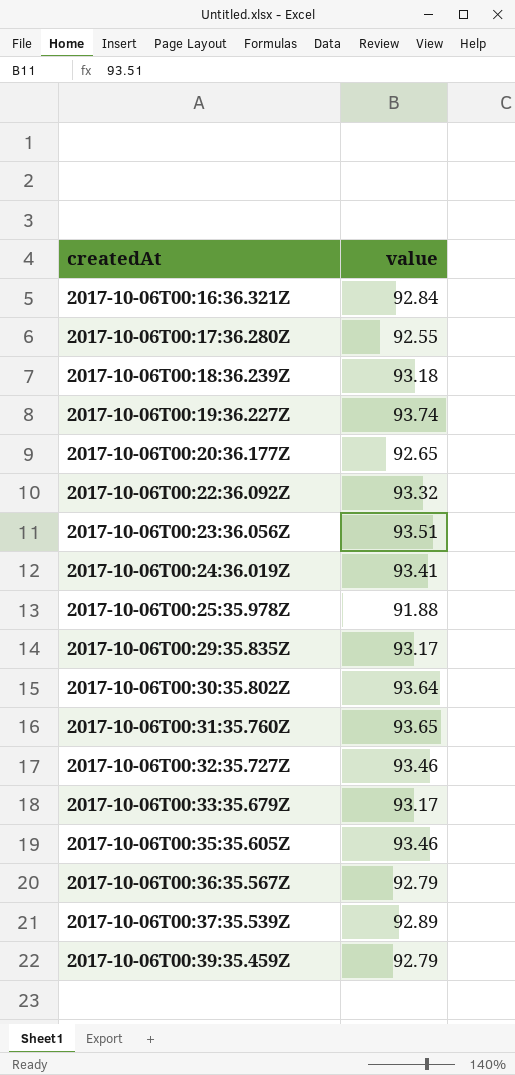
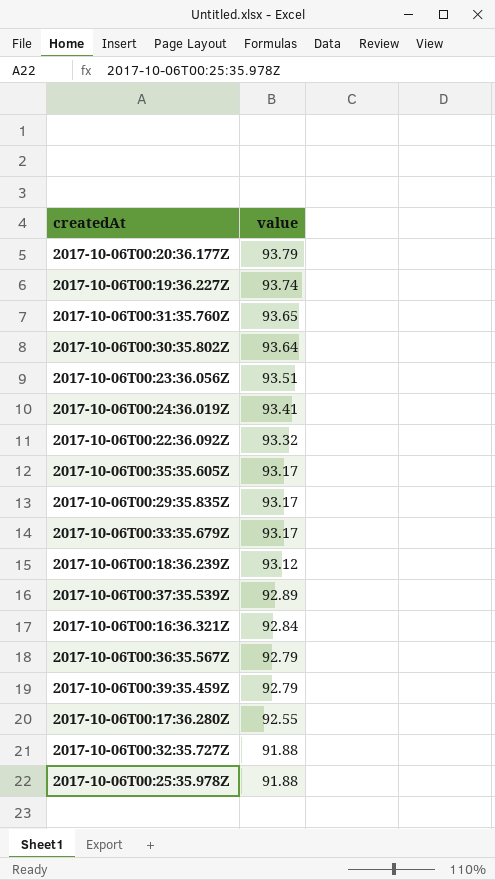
row order: createdAt ascending -> value descending
2017-10-06T00:20:36.177Z | value: 92.65 -> 93.79
2017-10-06T00:35:35.605Z | value: 93.46 -> 93.17
2017-10-06T00:18:36.239Z | value: 93.18 -> 93.12
2017-10-06T00:32:35.727Z | value: 93.46 -> 91.88

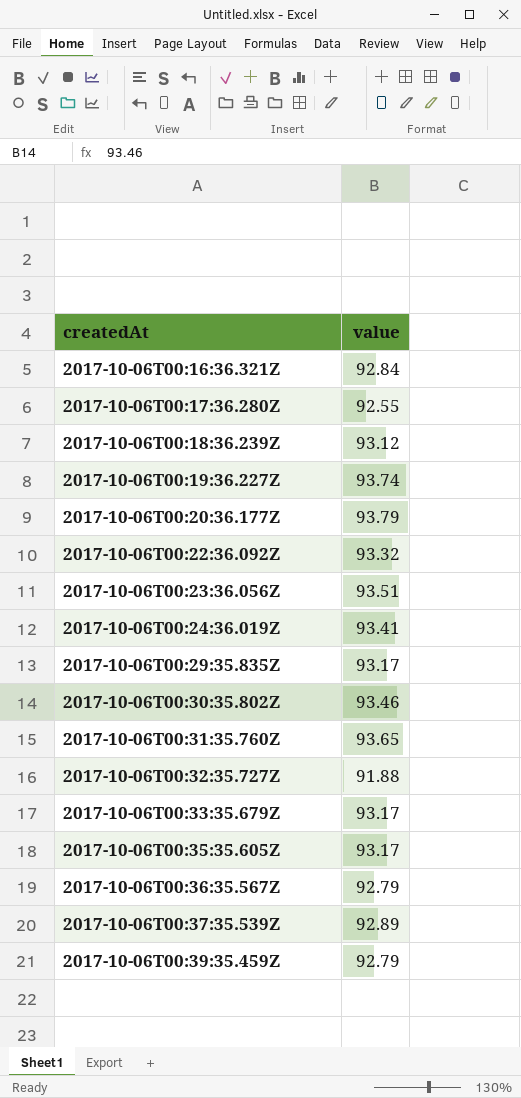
row order: value descending -> createdAt ascending
row 2017-10-06T00:25:35.978Z: 91.88 -> none
2017-10-06T00:30:35.802Z | value: 93.64 -> 93.46

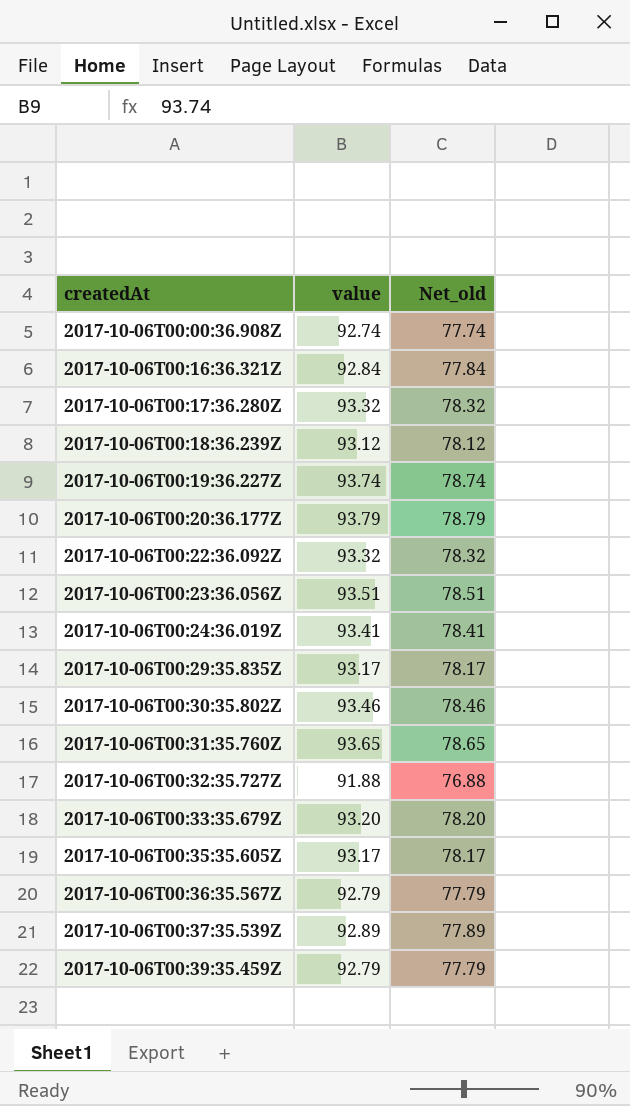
column Net_old | formula: none -> [value] - 15
row 2017-10-06T00:00:36.908Z: none -> 92.74 | 77.74
2017-10-06T00:17:36.280Z | value: 92.55 -> 93.32
2017-10-06T00:33:35.679Z | value: 93.17 -> 93.20

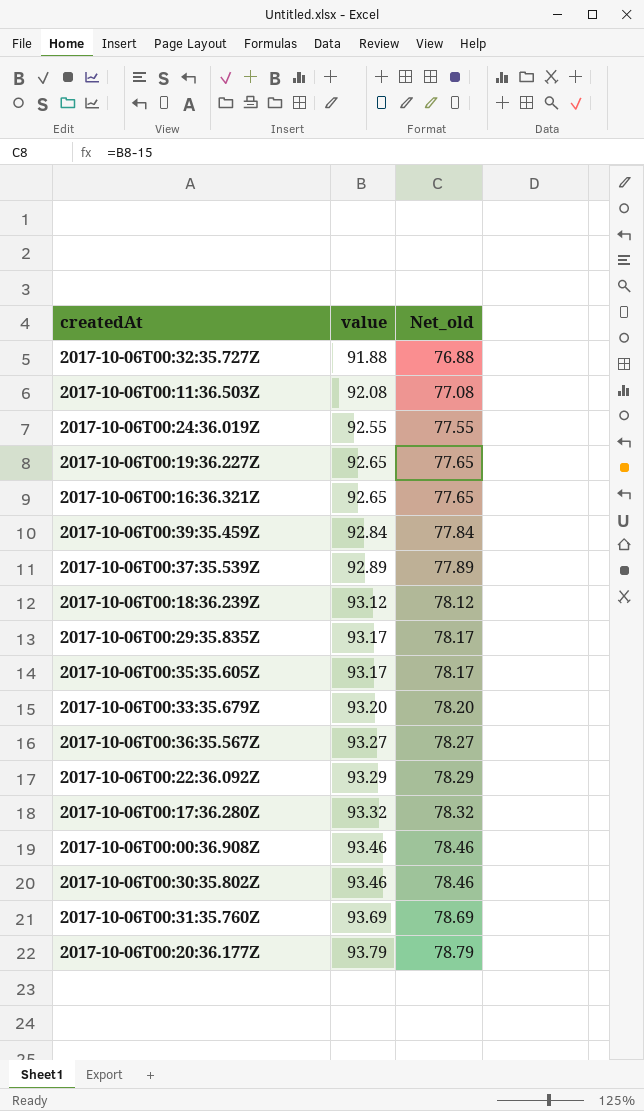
row order: createdAt ascending -> value ascending
row 2017-10-06T00:23:36.056Z: 93.51 | 78.51 -> none
row 2017-10-06T00:11:36.503Z: none -> 92.08 | 77.08
2017-10-06T00:24:36.019Z | value: 93.41 -> 92.55
2017-10-06T00:24:36.019Z | Net_old: 78.41 -> 77.55
2017-10-06T00:19:36.227Z | value: 93.74 -> 92.65
2017-10-06T00:19:36.227Z | Net_old: 78.74 -> 77.65
2017-10-06T00:16:36.321Z | value: 92.84 -> 92.65
2017-10-06T00:16:36.321Z | Net_old: 77.84 -> 77.65
2017-10-06T00:39:35.459Z | value: 92.79 -> 92.84
2017-10-06T00:39:35.459Z | Net_old: 77.79 -> 77.84
2017-10-06T00:36:35.567Z | value: 92.79 -> 93.27
2017-10-06T00:36:35.567Z | Net_old: 77.79 -> 78.27
2017-10-06T00:22:36.092Z | value: 93.32 -> 93.29
2017-10-06T00:22:36.092Z | Net_old: 78.32 -> 78.29
2017-10-06T00:00:36.908Z | value: 92.74 -> 93.46
2017-10-06T00:00:36.908Z | Net_old: 77.74 -> 78.46
2017-10-06T00:31:35.760Z | value: 93.65 -> 93.69
2017-10-06T00:31:35.760Z | Net_old: 78.65 -> 78.69

